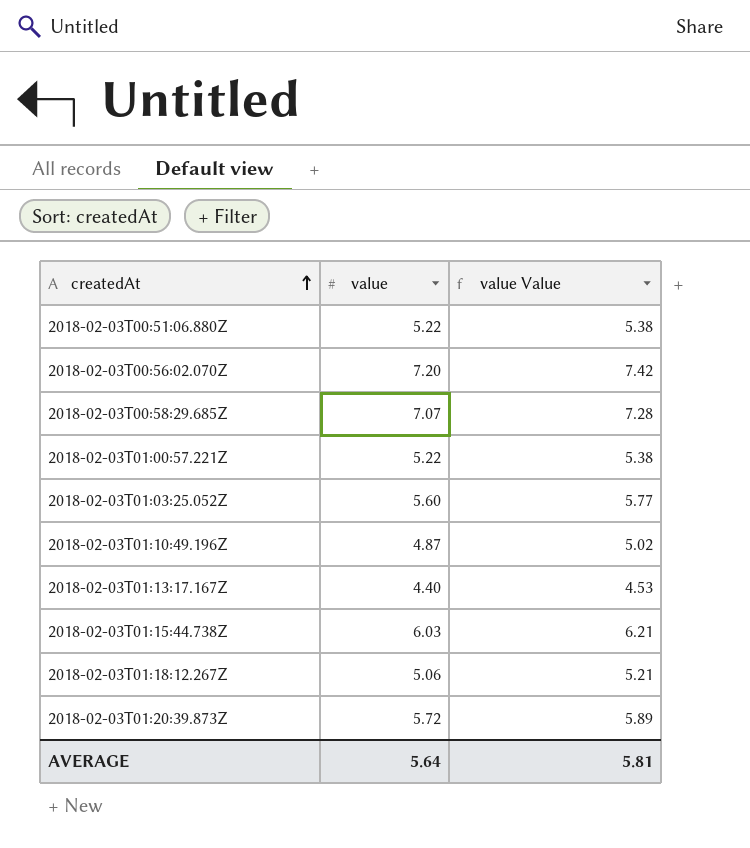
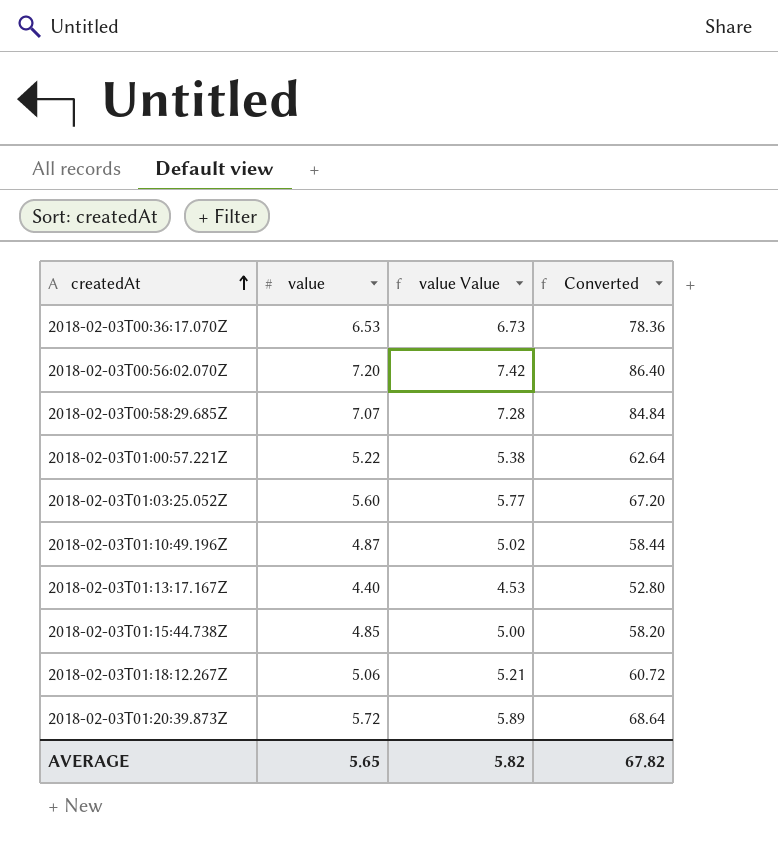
column Converted | formula: none -> [value] * 12
row 2018-02-03T00:51:06.880Z: 5.22 | 5.38 -> none
row 2018-02-03T00:36:17.070Z: none -> 6.53 | 6.73 | 78.36
2018-02-03T01:15:44.738Z | value: 6.03 -> 4.85
2018-02-03T01:15:44.738Z | value Value: 6.21 -> 5.00
AVERAGE | value: 5.64 -> 5.65
AVERAGE | value Value: 5.81 -> 5.82

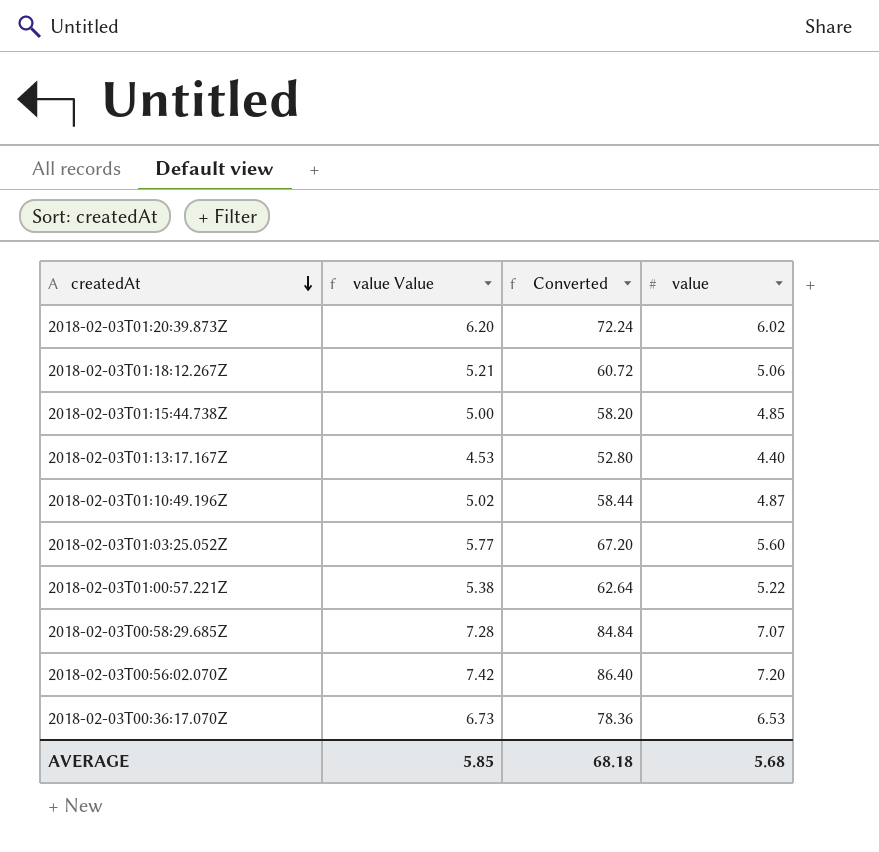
row order: createdAt ascending -> createdAt descending
column value | position: 2 -> 4
2018-02-03T01:20:39.873Z | value Value: 5.89 -> 6.20
2018-02-03T01:20:39.873Z | Converted: 68.64 -> 72.24
2018-02-03T01:20:39.873Z | value: 5.72 -> 6.02
AVERAGE | value Value: 5.82 -> 5.85
AVERAGE | Converted: 67.82 -> 68.18
AVERAGE | value: 5.65 -> 5.68

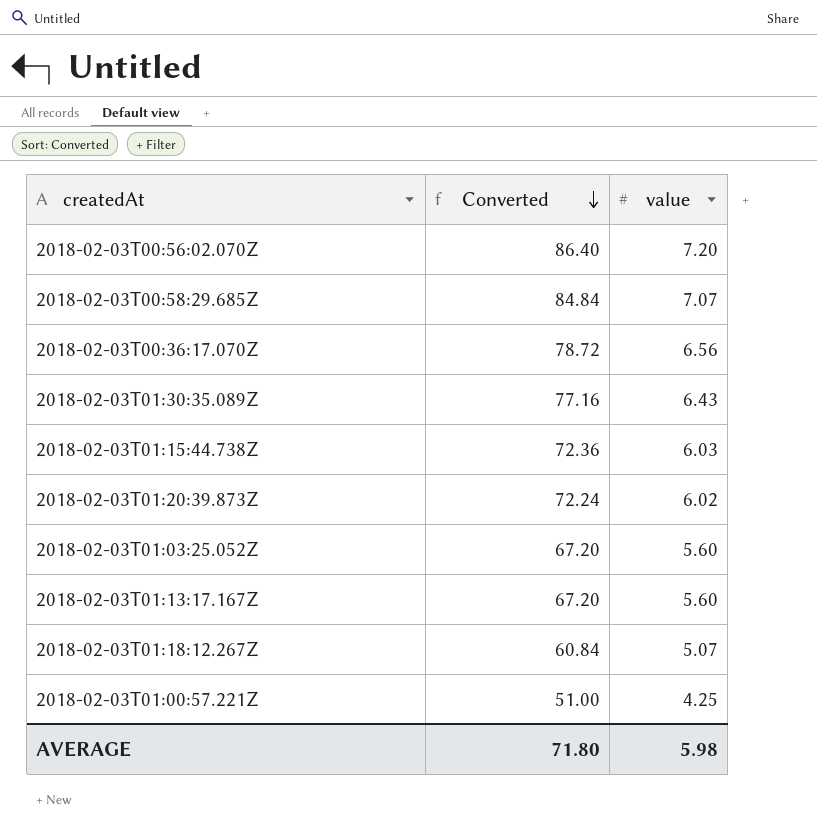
row order: createdAt descending -> Converted descending
column value Value | formula: [value] * 1.03 -> none
row 2018-02-03T01:10:49.196Z: 5.02 | 58.44 | 4.87 -> none
2018-02-03T00:36:17.070Z | Converted: 78.36 -> 78.72
2018-02-03T00:36:17.070Z | value: 6.53 -> 6.56
row 2018-02-03T01:30:35.089Z: none -> 77.16 | 6.43
2018-02-03T01:15:44.738Z | Converted: 58.20 -> 72.36
2018-02-03T01:15:44.738Z | value: 4.85 -> 6.03
2018-02-03T01:13:17.167Z | Converted: 52.80 -> 67.20
2018-02-03T01:13:17.167Z | value: 4.40 -> 5.60
2018-02-03T01:18:12.267Z | Converted: 60.72 -> 60.84
2018-02-03T01:18:12.267Z | value: 5.06 -> 5.07
2018-02-03T01:00:57.221Z | Converted: 62.64 -> 51.00
2018-02-03T01:00:57.221Z | value: 5.22 -> 4.25
AVERAGE | Converted: 68.18 -> 71.80
AVERAGE | value: 5.68 -> 5.98

